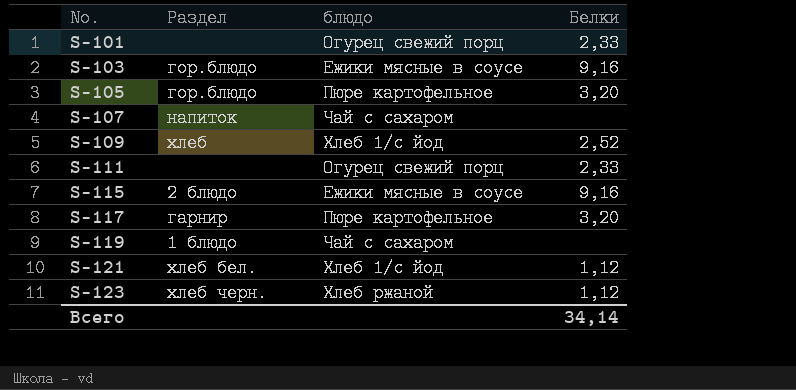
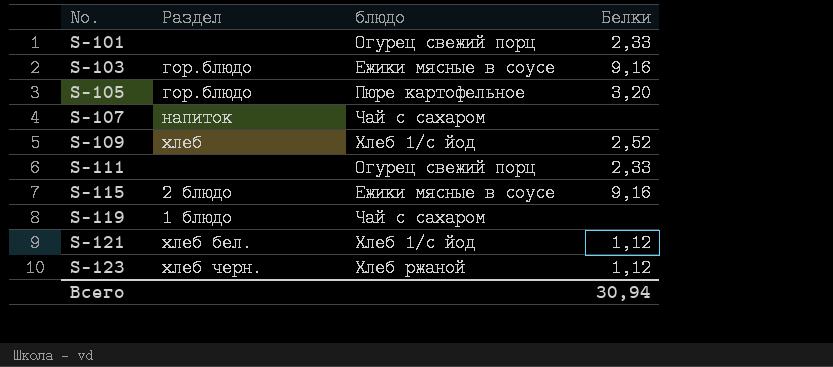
row S-117: гарнир | Пюре картофельное | 3,20 -> none
Всего | Белки: 34,14 -> 30,94

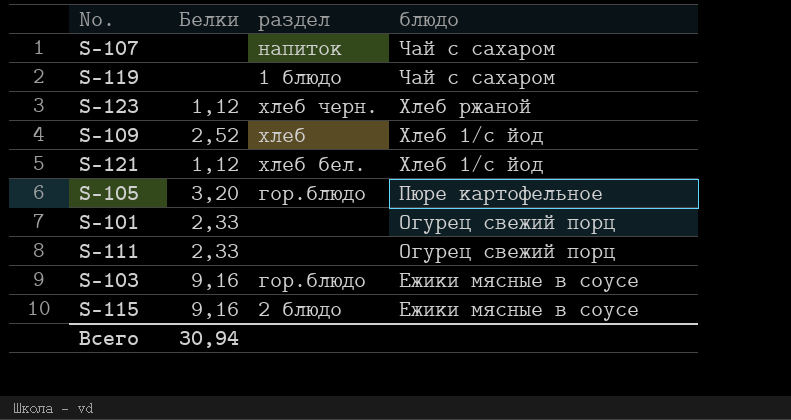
row order: No. ascending -> блюдо descending
column Белки | position: 4 -> 2
column name: Раздел -> раздел

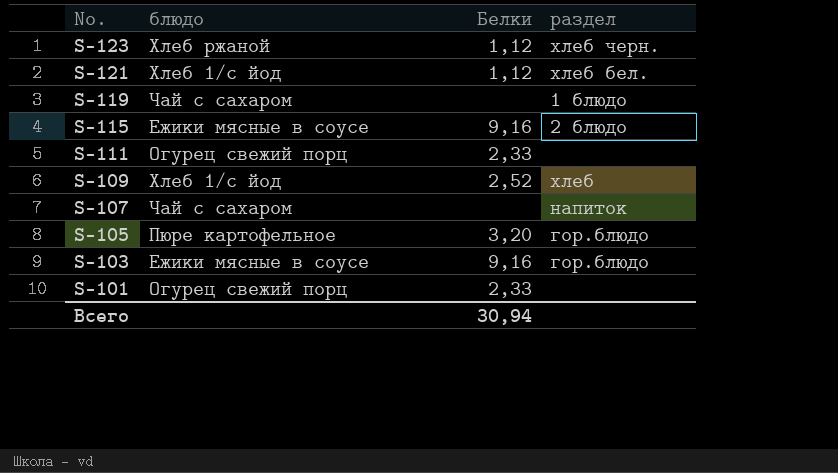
row order: блюдо descending -> No. descending
column блюдо | position: 4 -> 2

